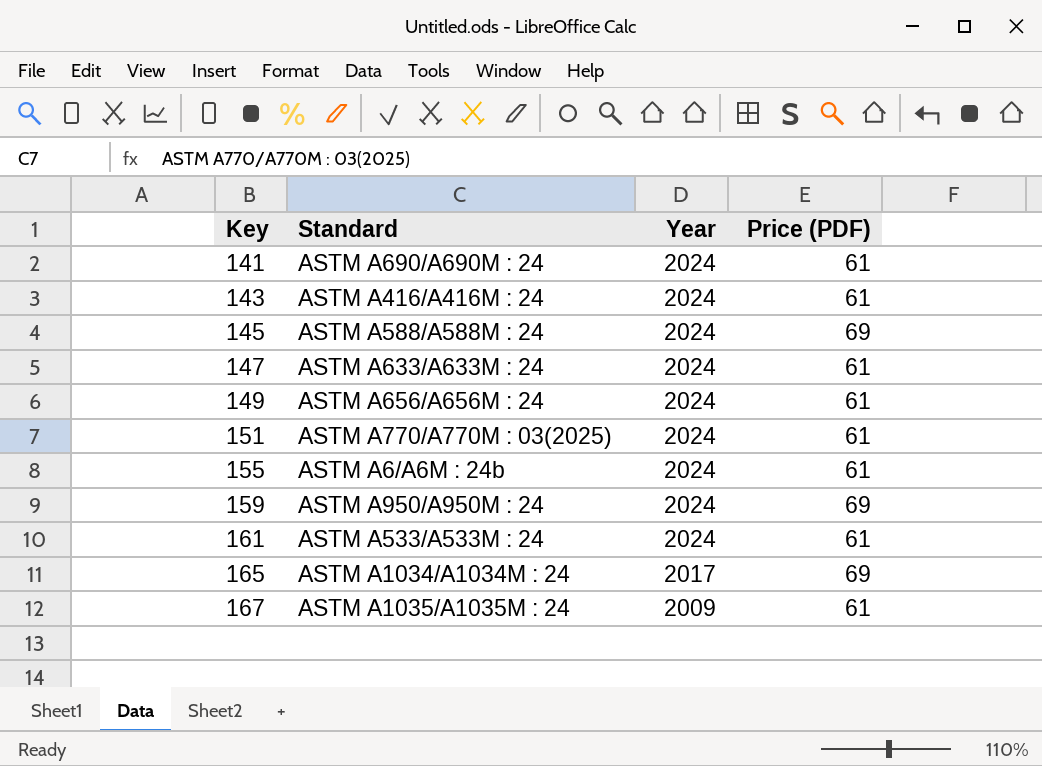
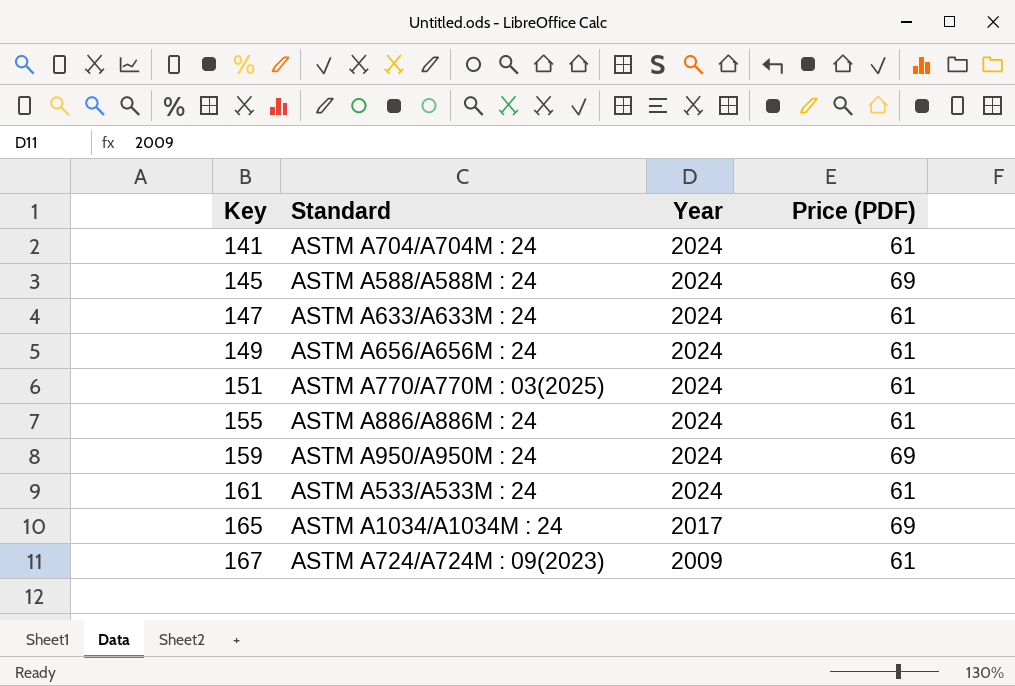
row 143: ASTM A416/A416M : 24 | 2024 | 61 -> none
141 | Standard: ASTM A690/A690M : 24 -> ASTM A704/A704M : 24
155 | Standard: ASTM A6/A6M : 24b -> ASTM A886/A886M : 24
167 | Standard: ASTM A1035/A1035M : 24 -> ASTM A724/A724M : 09(2023)

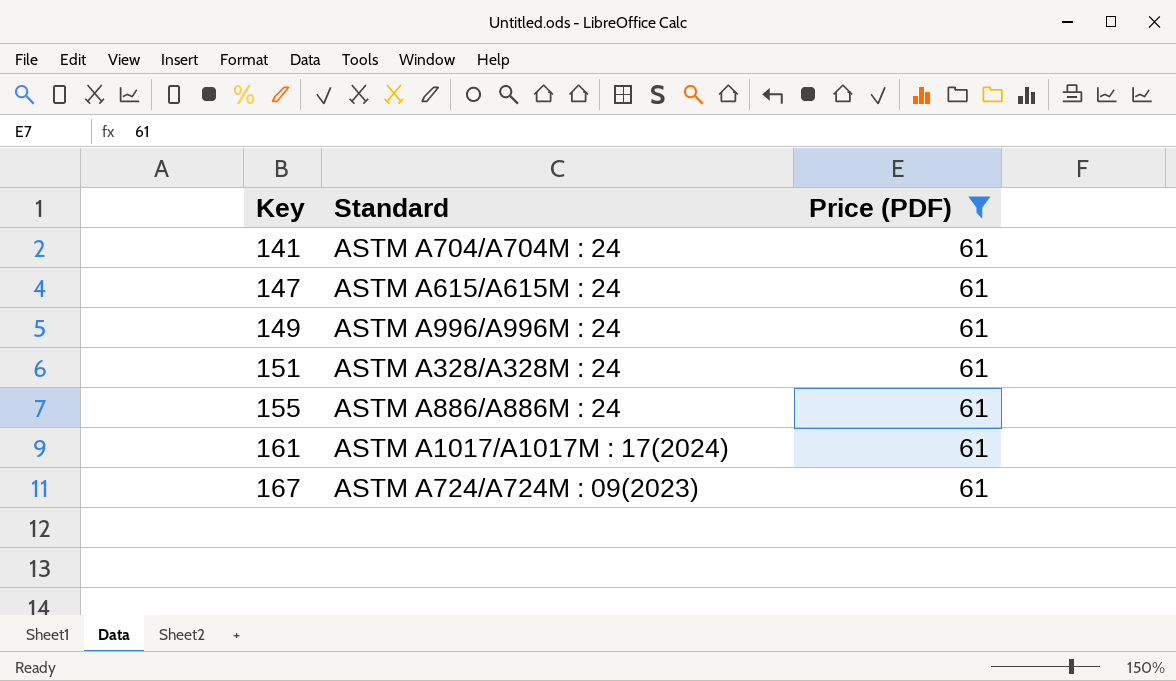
filter: none -> Price (PDF) = 61
column Year | position: 3 -> none
147 | Standard: ASTM A633/A633M : 24 -> ASTM A615/A615M : 24
149 | Standard: ASTM A656/A656M : 24 -> ASTM A996/A996M : 24
151 | Standard: ASTM A770/A770M : 03(2025) -> ASTM A328/A328M : 24
161 | Standard: ASTM A533/A533M : 24 -> ASTM A1017/A1017M : 17(2024)

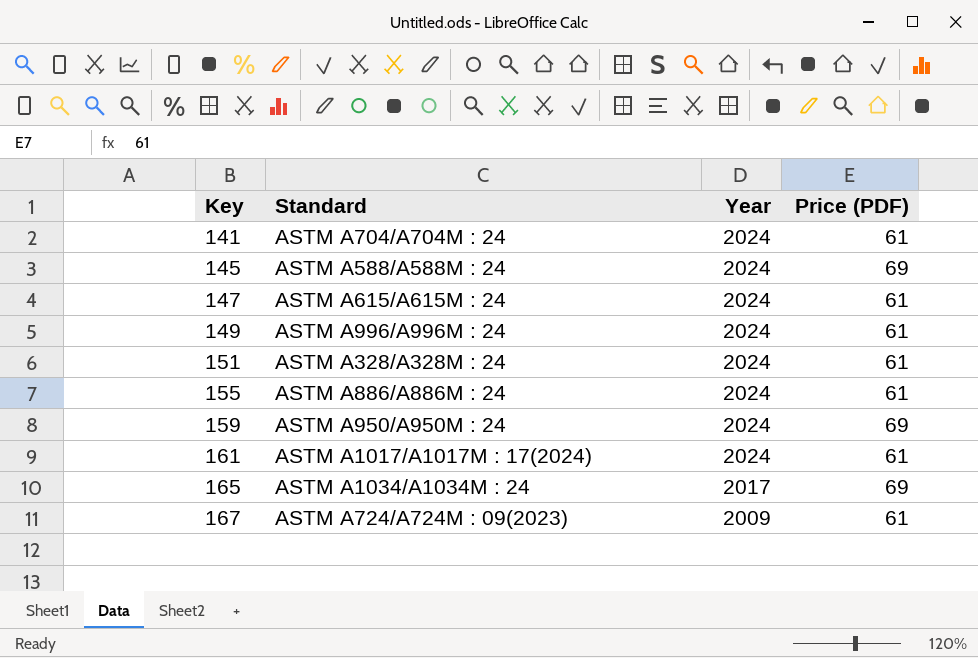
filter: Price (PDF) = 61 -> none
column Year | position: none -> 3

